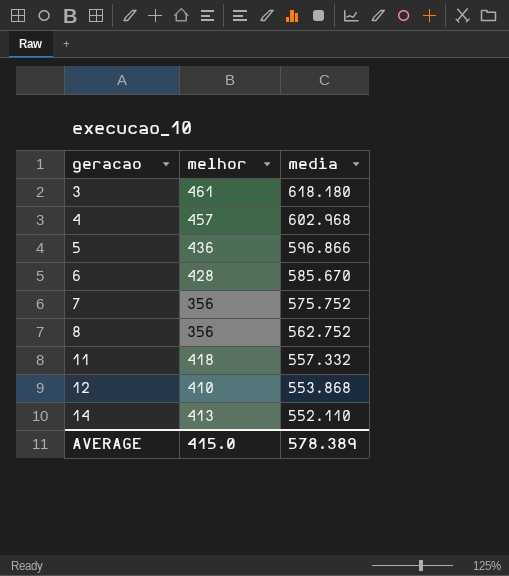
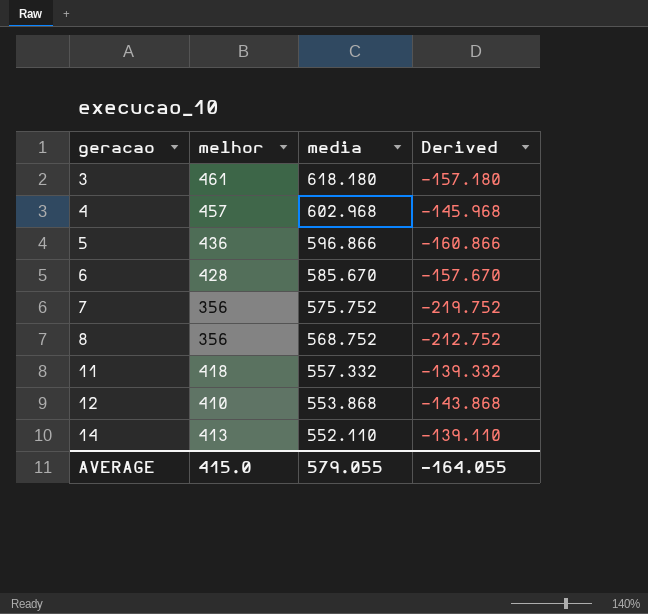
column Derived | formula: none -> [melhor] - [media]
8 | media: 562.752 -> 568.752
AVERAGE | media: 578.389 -> 579.055

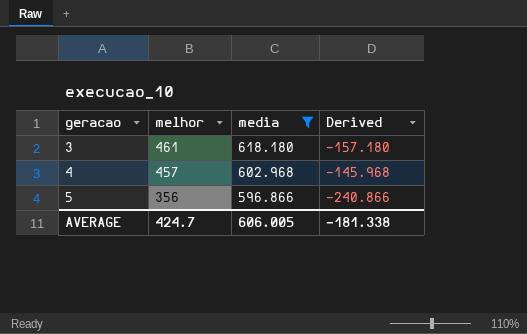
filter: none -> media >= 596.866
5 | melhor: 436 -> 356
5 | Derived: -160.866 -> -240.866
AVERAGE | melhor: 415.0 -> 424.7
AVERAGE | media: 579.055 -> 606.005
AVERAGE | Derived: -164.055 -> -181.338

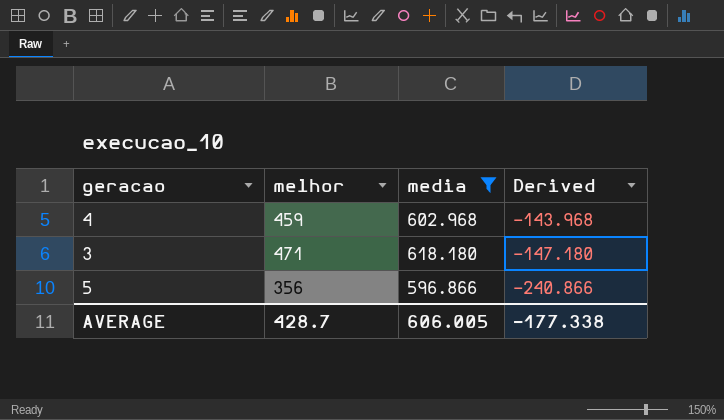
row order: geracao ascending -> Derived descending
4 | melhor: 457 -> 459
4 | Derived: -145.968 -> -143.968
3 | melhor: 461 -> 471
3 | Derived: -157.180 -> -147.180
AVERAGE | melhor: 424.7 -> 428.7
AVERAGE | Derived: -181.338 -> -177.338

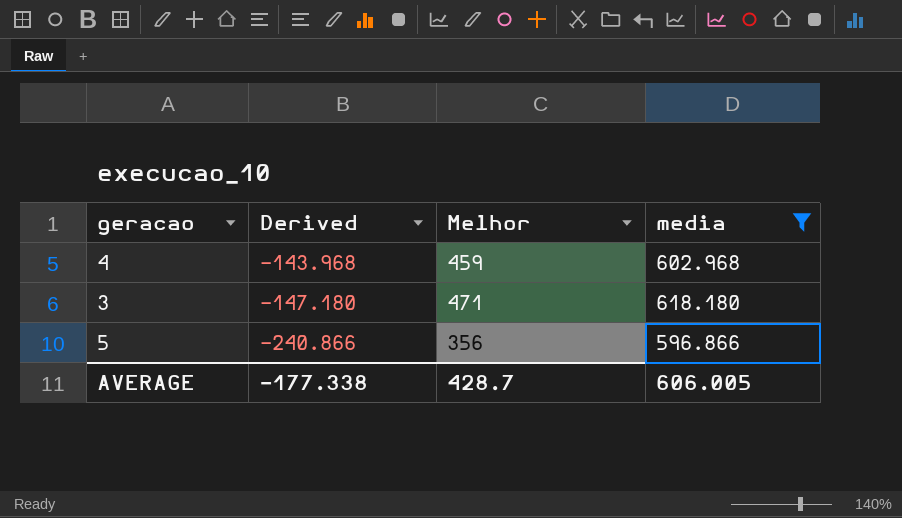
column Derived | position: 4 -> 2
column name: melhor -> Melhor

